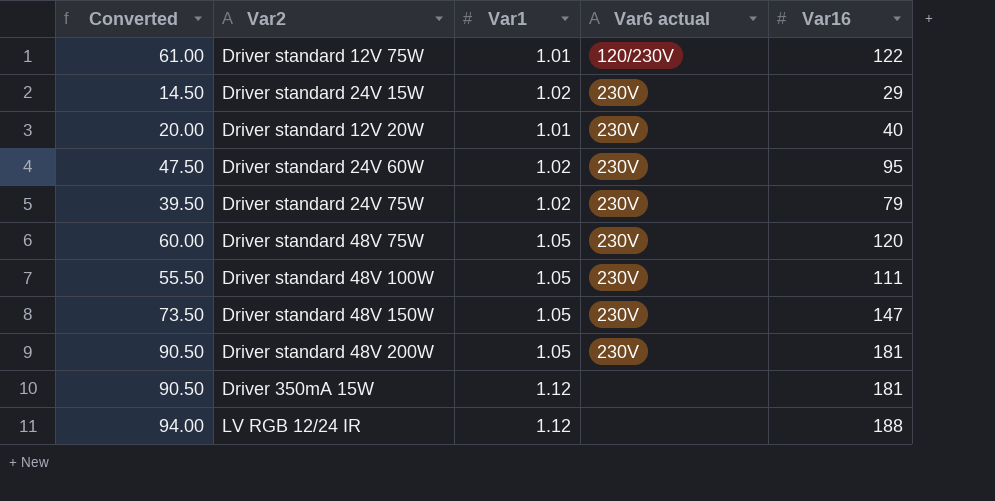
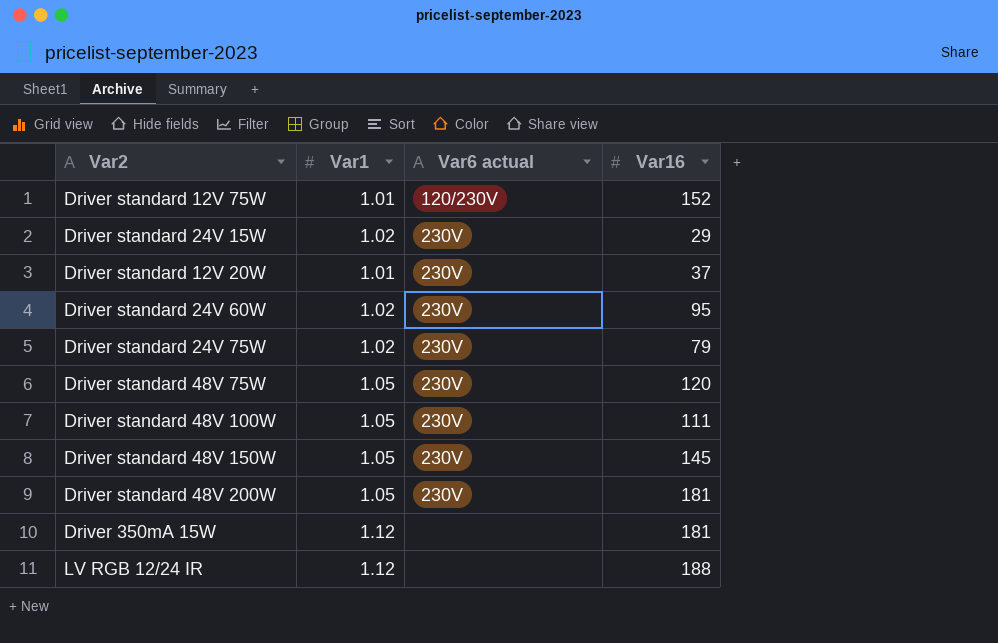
column Converted | formula: [Var16] * 0.5 -> none
Driver standard 12V 75W | Var16: 122 -> 152
Driver standard 12V 20W | Var16: 40 -> 37
Driver standard 48V 150W | Var16: 147 -> 145

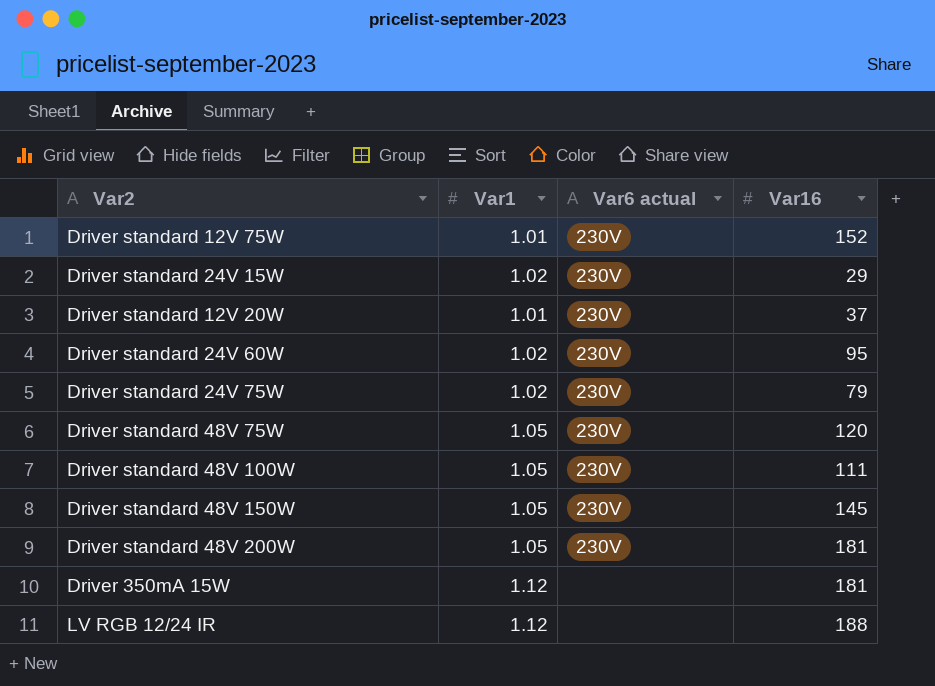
Driver standard 12V 75W | Var6 actual: 120/230V -> 230V

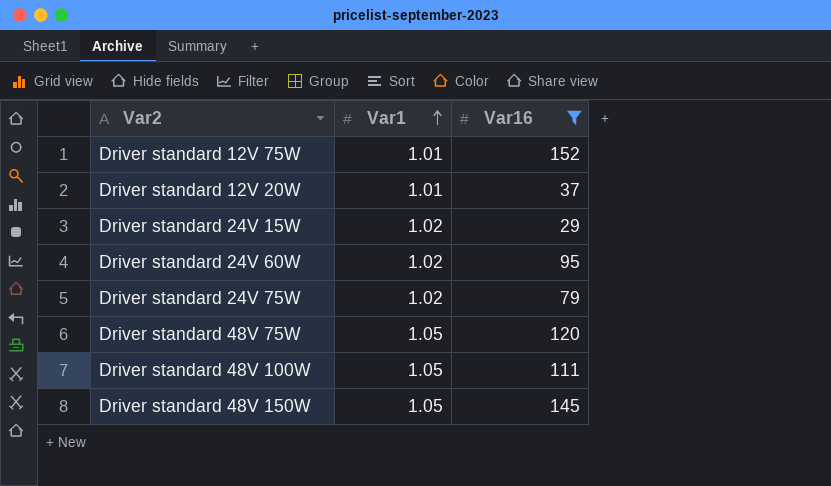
filter: none -> Var16 <= 152
row order: none -> Var1 ascending
column Var6 actual | position: 3 -> none

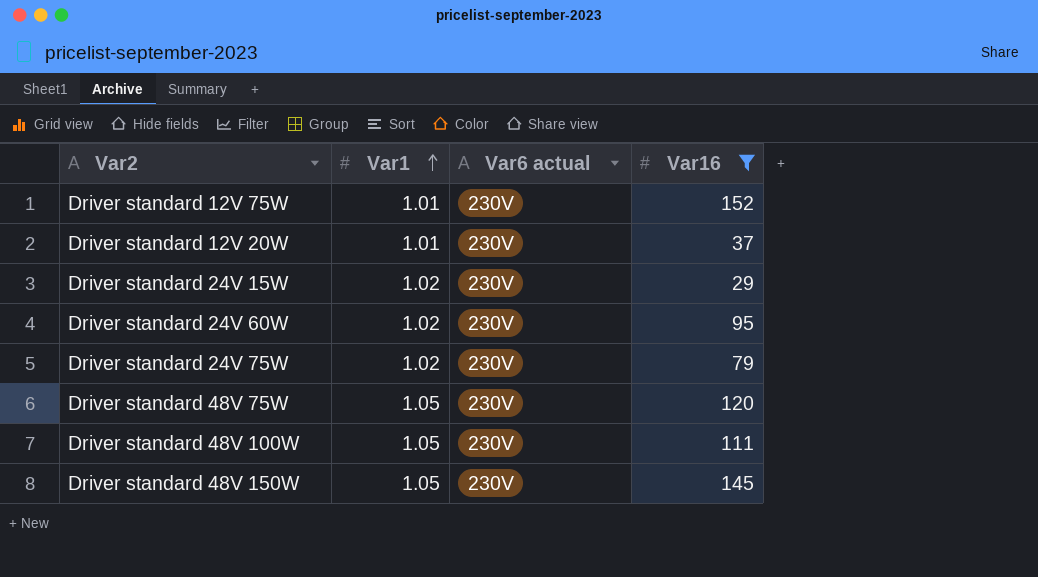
column Var6 actual | position: none -> 3

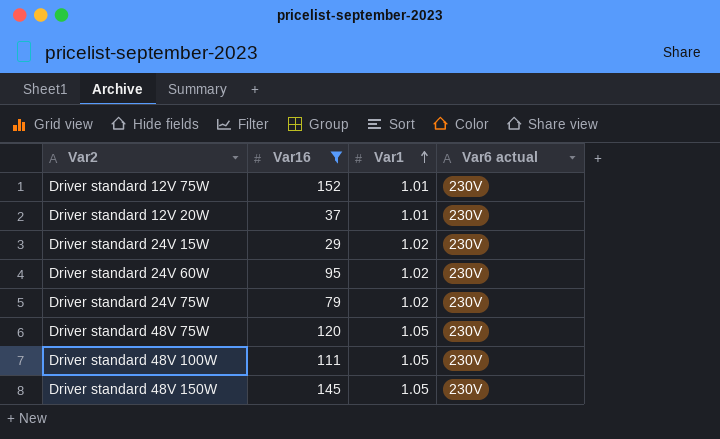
column Var16 | position: 4 -> 2

